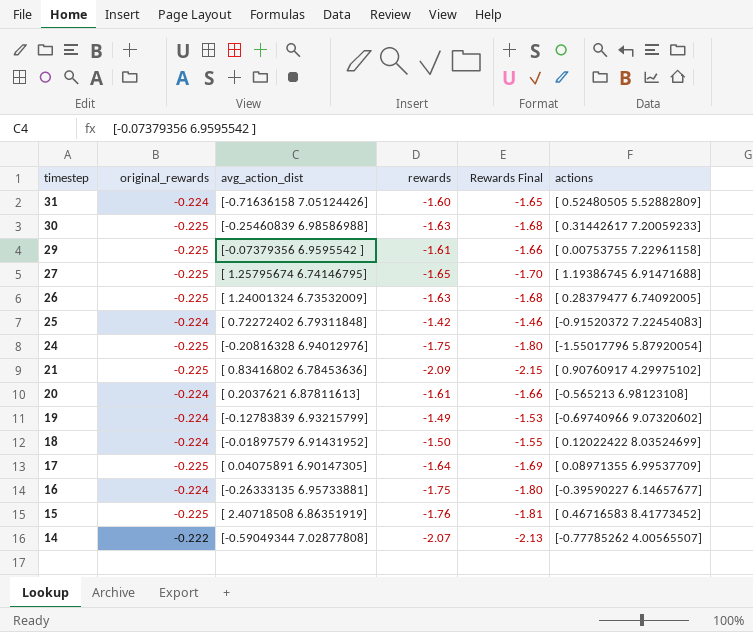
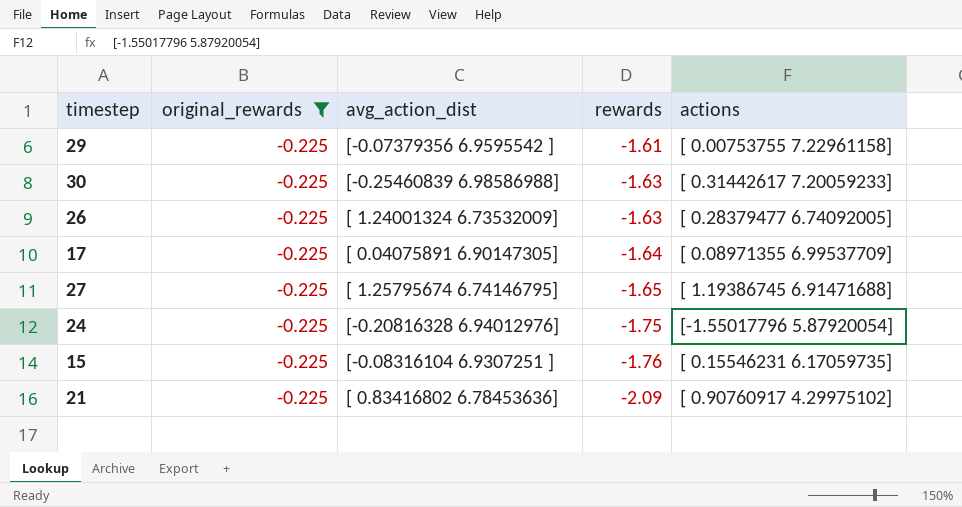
filter: none -> original_rewards = -0.225
row order: timestep descending -> rewards descending
column Rewards Final | formula: [rewards] * 1.03 -> none
15 | avg_action_dist: [ 2.40718508 6.86351919] -> [-0.08316104 6.9307251 ]
15 | actions: [ 0.46716583 8.41773452] -> [ 0.15546231 6.17059735]

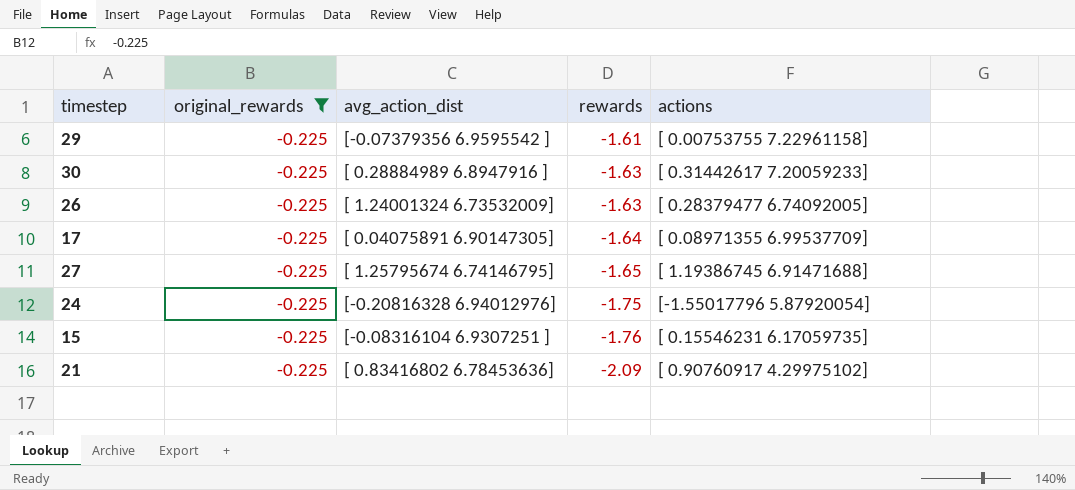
30 | avg_action_dist: [-0.25460839 6.98586988] -> [ 0.28884989 6.8947916 ]

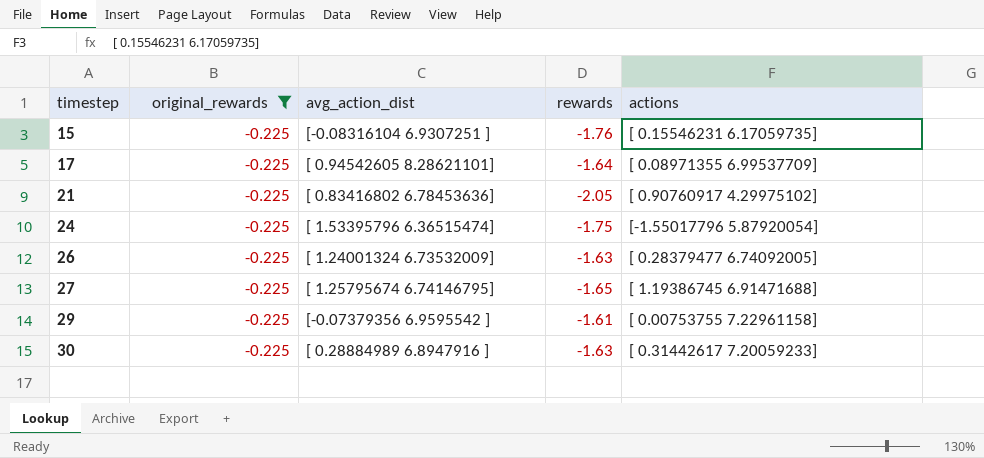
row order: rewards descending -> timestep ascending
17 | avg_action_dist: [ 0.04075891 6.90147305] -> [ 0.94542605 8.28621101]
21 | rewards: -2.09 -> -2.05
24 | avg_action_dist: [-0.20816328 6.94012976] -> [ 1.53395796 6.36515474]

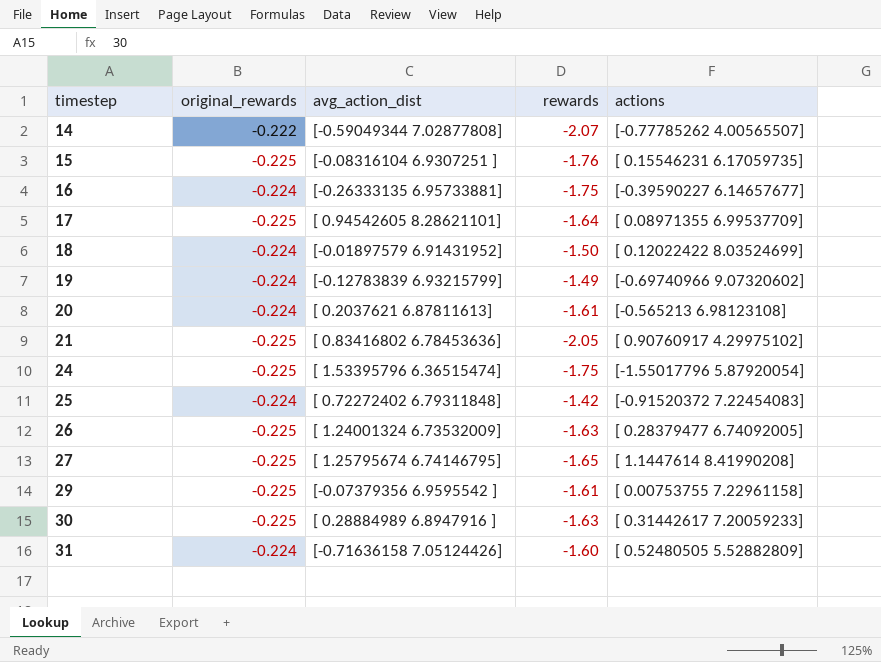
filter: original_rewards = -0.225 -> none
27 | actions: [ 1.19386745 6.91471688] -> [ 1.1447614 8.41990208]

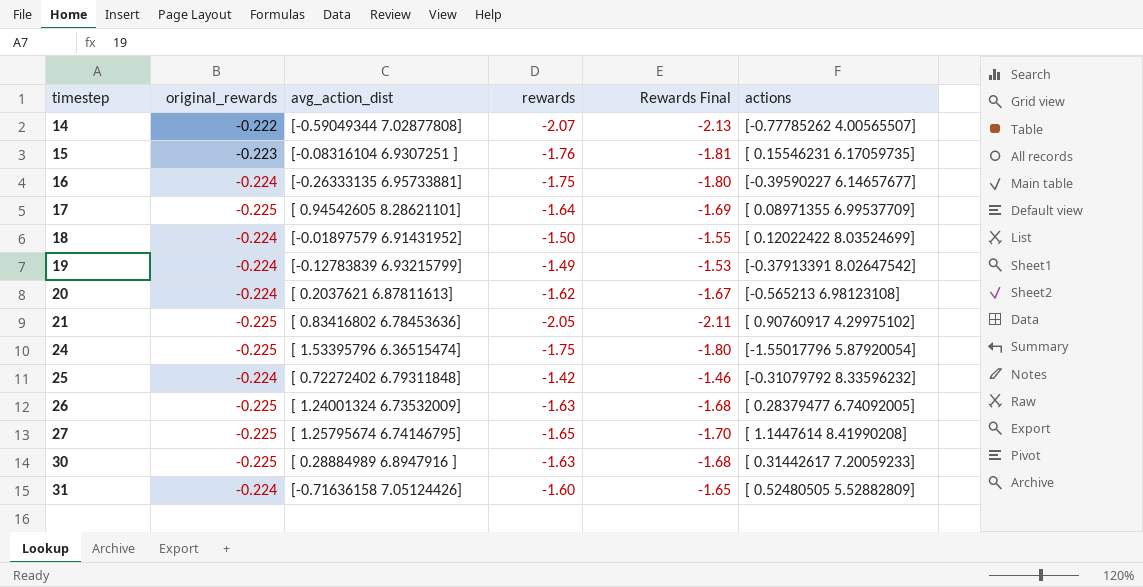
column Rewards Final | formula: none -> [rewards] * 1.03
row 29: -0.225 | [-0.07379356 6.9595542 ] | -1.61 | [ 0.00753755 7.22961158] -> none
15 | original_rewards: -0.225 -> -0.223
19 | actions: [-0.69740966 9.07320602] -> [-0.37913391 8.02647542]
20 | rewards: -1.61 -> -1.62
25 | actions: [-0.91520372 7.22454083] -> [-0.31079792 8.33596232]

